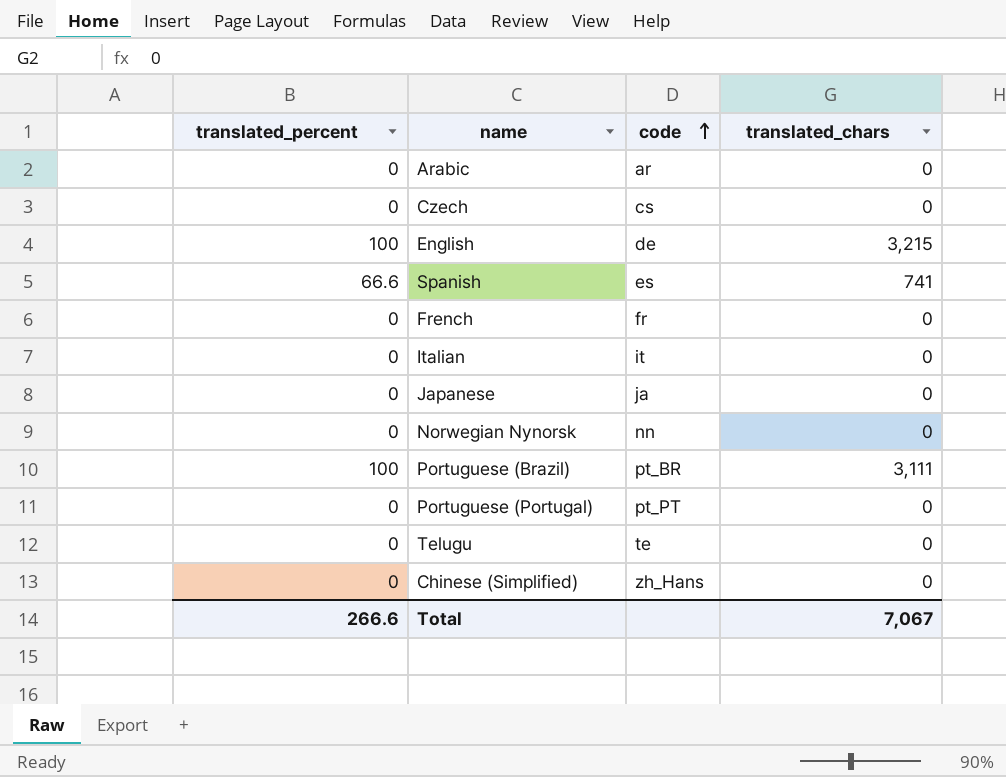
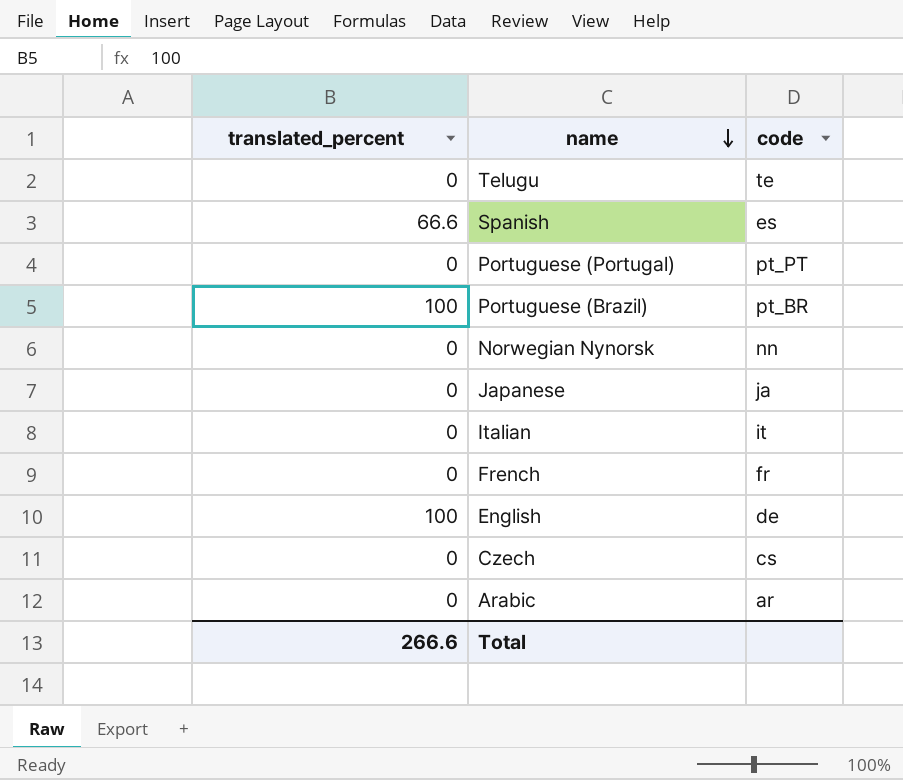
row order: code ascending -> name descending
column translated_chars | position: 4 -> none
row Chinese (Simplified): 0 | zh_Hans | 0 -> none

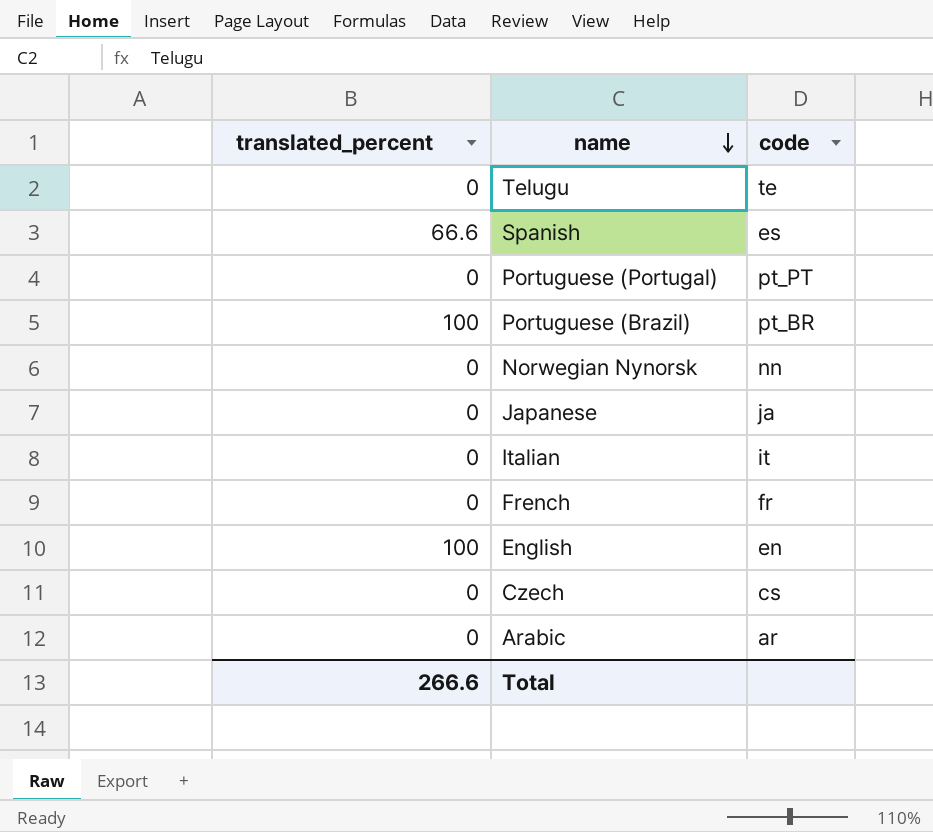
English | code: de -> en

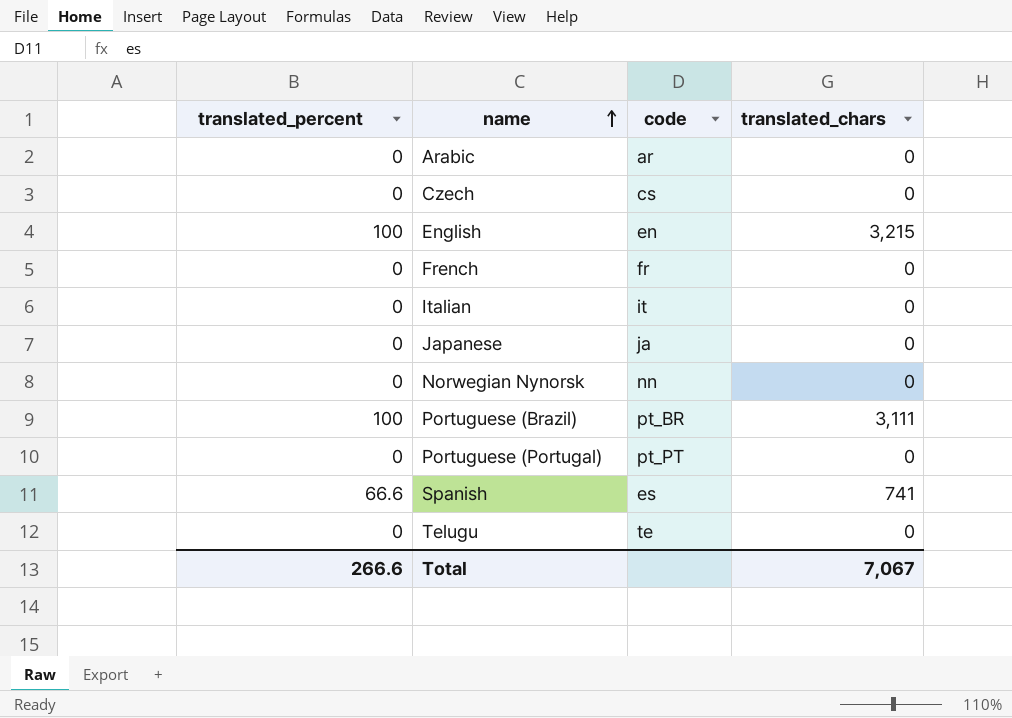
row order: name descending -> name ascending
column translated_chars | position: none -> 4

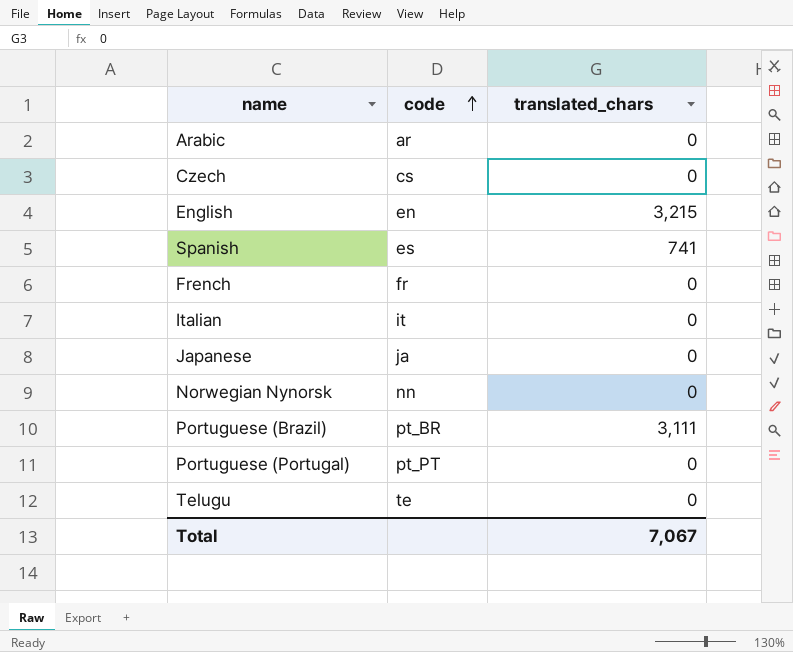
row order: name ascending -> code ascending
column translated_percent | position: 1 -> none

